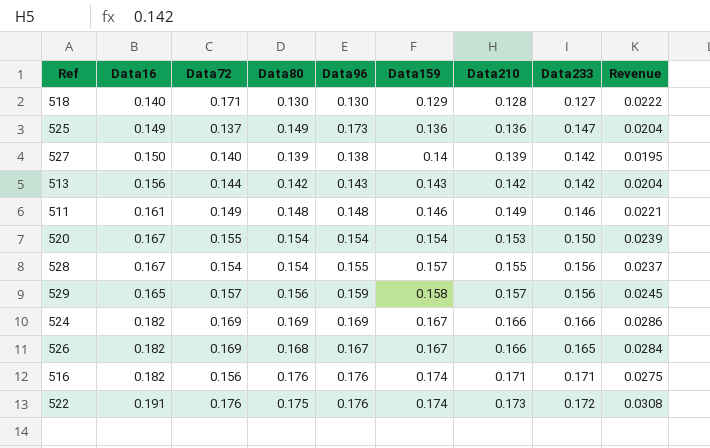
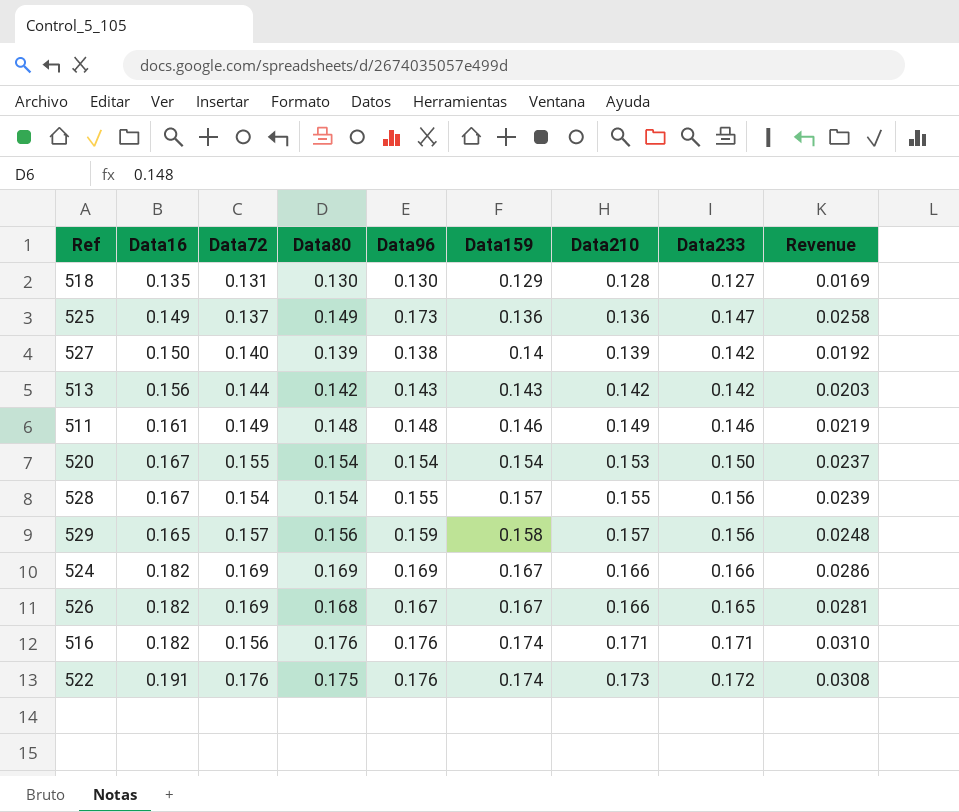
column Revenue | formula: [Data72] * [Data80] -> [Data80] * [Data96]
518 | Data16: 0.140 -> 0.135
518 | Data72: 0.171 -> 0.131

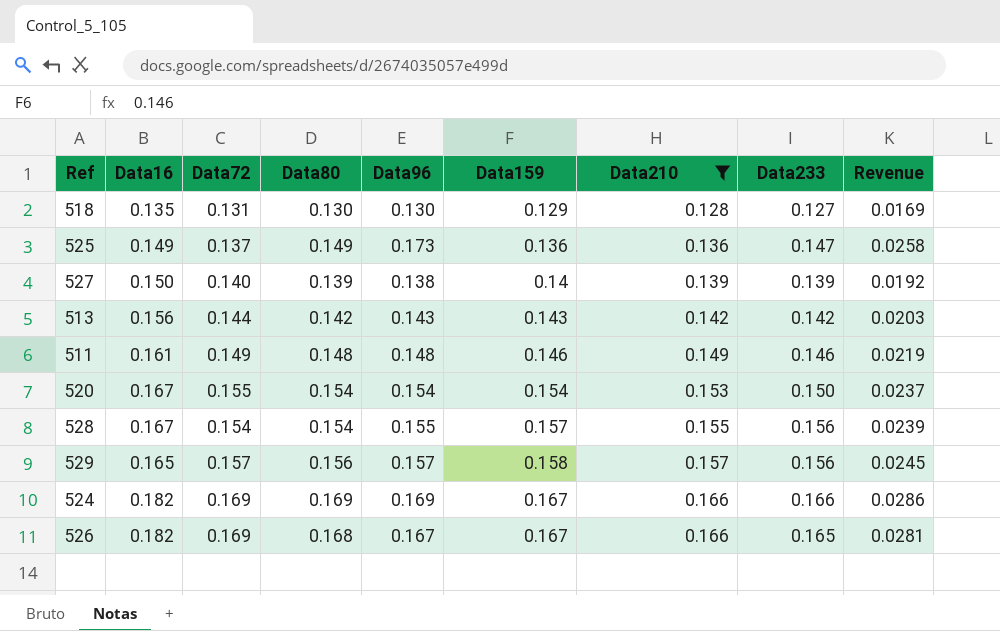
filter: none -> Data210 <= 0.166
527 | Data233: 0.142 -> 0.139
529 | Data96: 0.159 -> 0.157
529 | Revenue: 0.0248 -> 0.0245

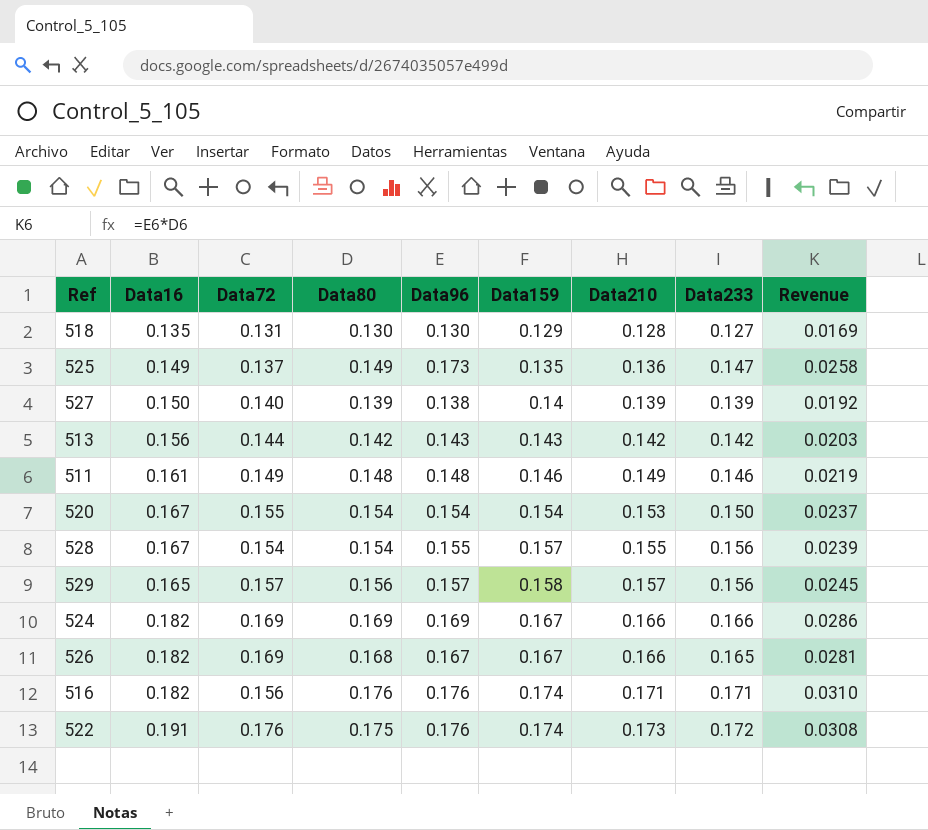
filter: Data210 <= 0.166 -> none
525 | Data159: 0.136 -> 0.135

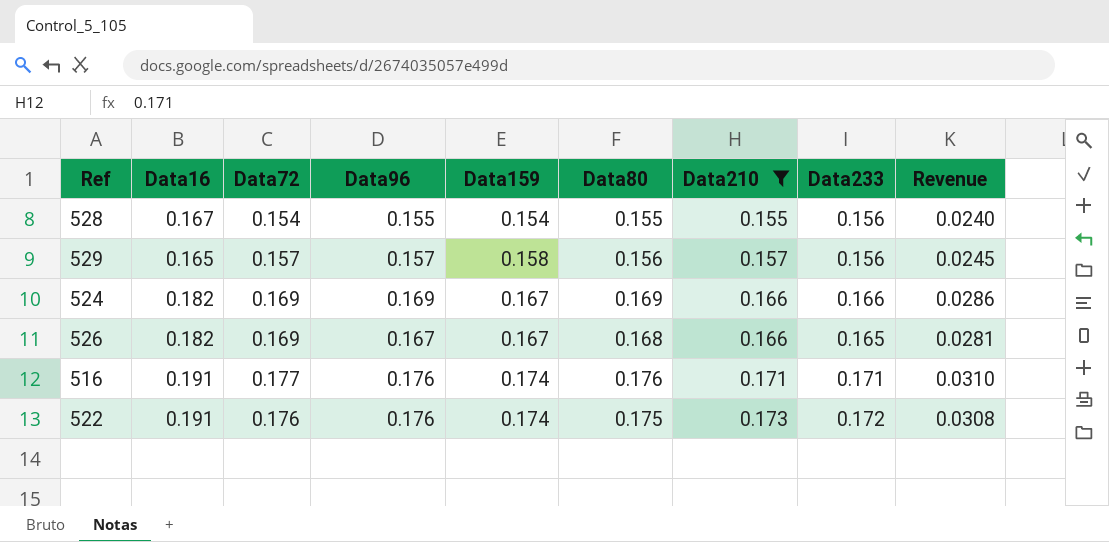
filter: none -> Data210 >= 0.155
column Data80 | position: 4 -> 6
528 | Data159: 0.157 -> 0.154
528 | Data80: 0.154 -> 0.155
528 | Revenue: 0.0239 -> 0.0240
516 | Data16: 0.182 -> 0.191
516 | Data72: 0.156 -> 0.177

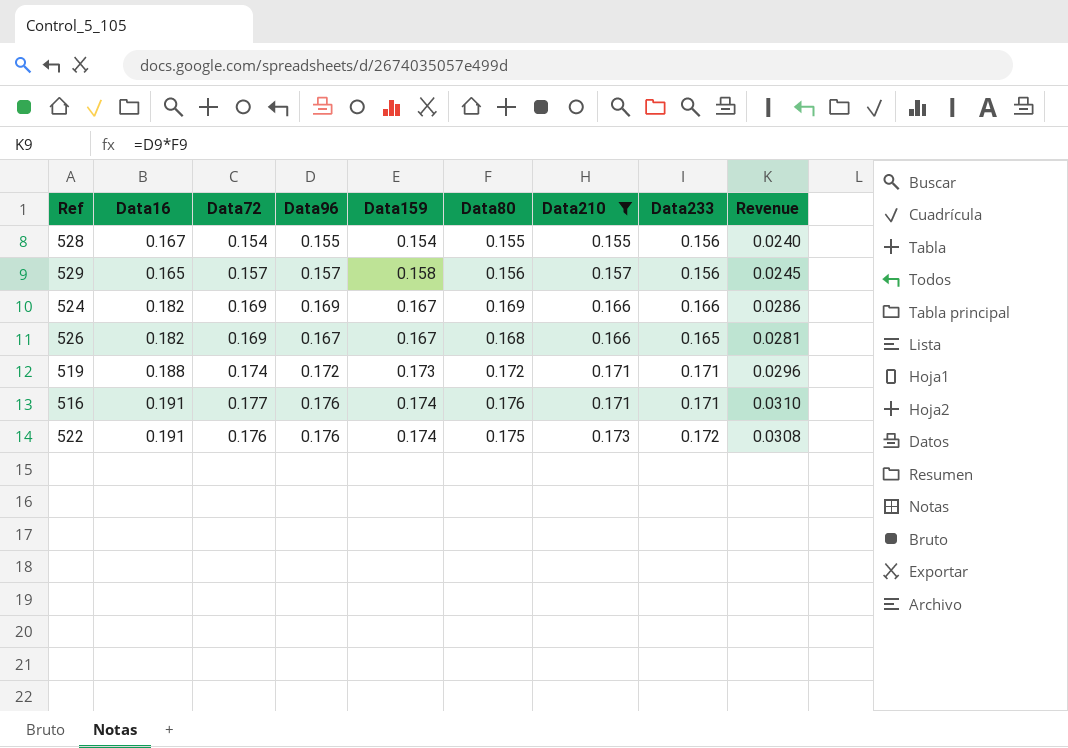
row 519: none -> 0.188 | 0.174 | 0.172 | 0.173 | 0.172 | 0.171 | 0.171 | 0.0296

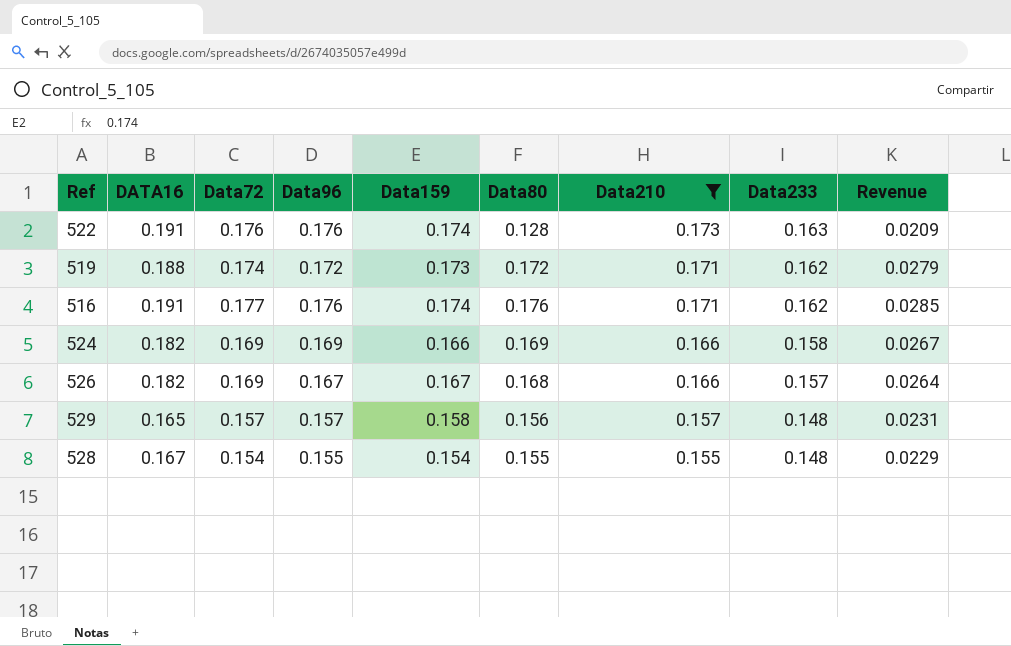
row order: Data159 ascending -> Data210 descending
column name: Data16 -> DATA16
column Revenue | formula: [Data96] * [Data80] -> [Data80] * [Data233]
522 | Data80: 0.175 -> 0.128
522 | Data233: 0.172 -> 0.163
519 | Data233: 0.171 -> 0.162
516 | Data233: 0.171 -> 0.162
524 | Data159: 0.167 -> 0.166
524 | Data233: 0.166 -> 0.158
526 | Data233: 0.165 -> 0.157
529 | Data233: 0.156 -> 0.148
528 | Data233: 0.156 -> 0.148

